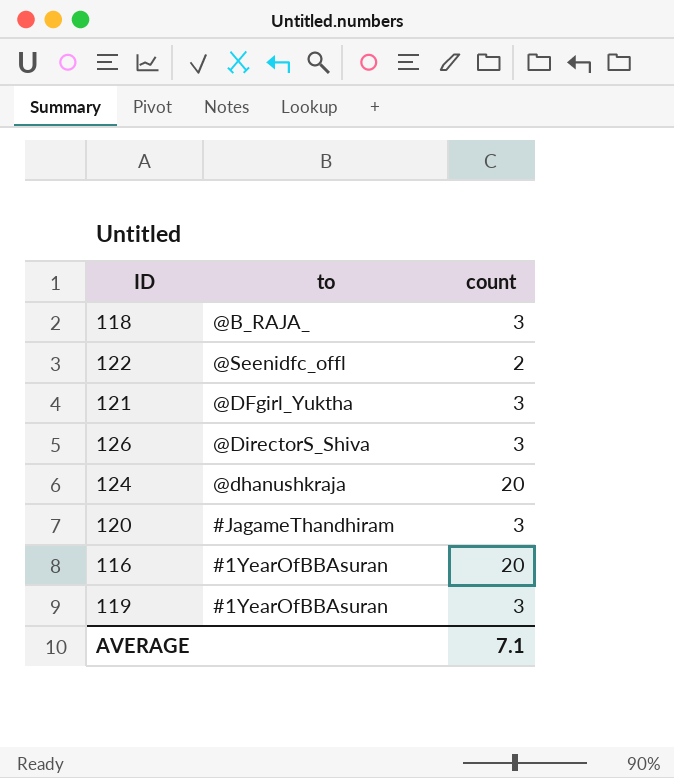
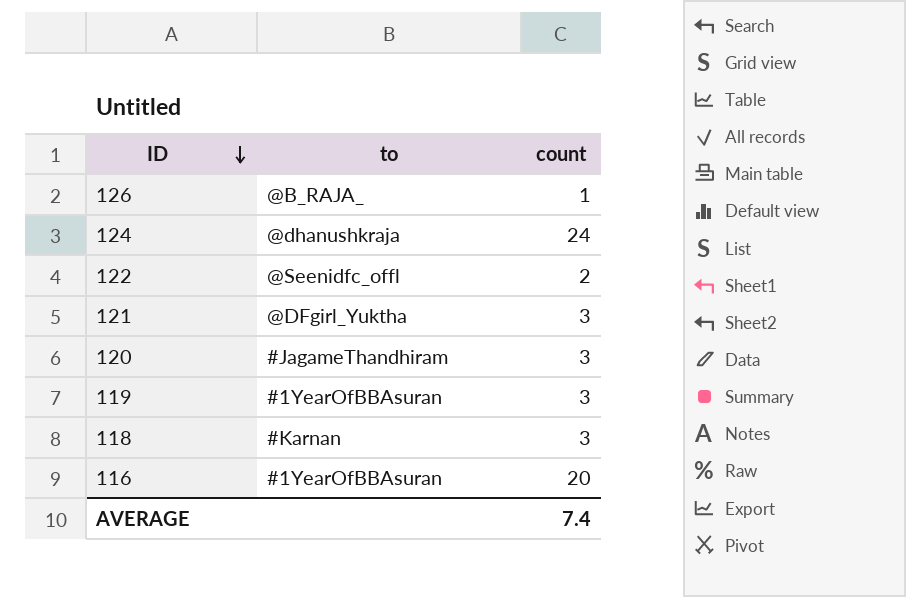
row order: none -> ID descending
126 | to: @DirectorS_Shiva -> @B_RAJA_
126 | count: 3 -> 1
124 | count: 20 -> 24
118 | to: @B_RAJA_ -> #Karnan
AVERAGE | count: 7.1 -> 7.4

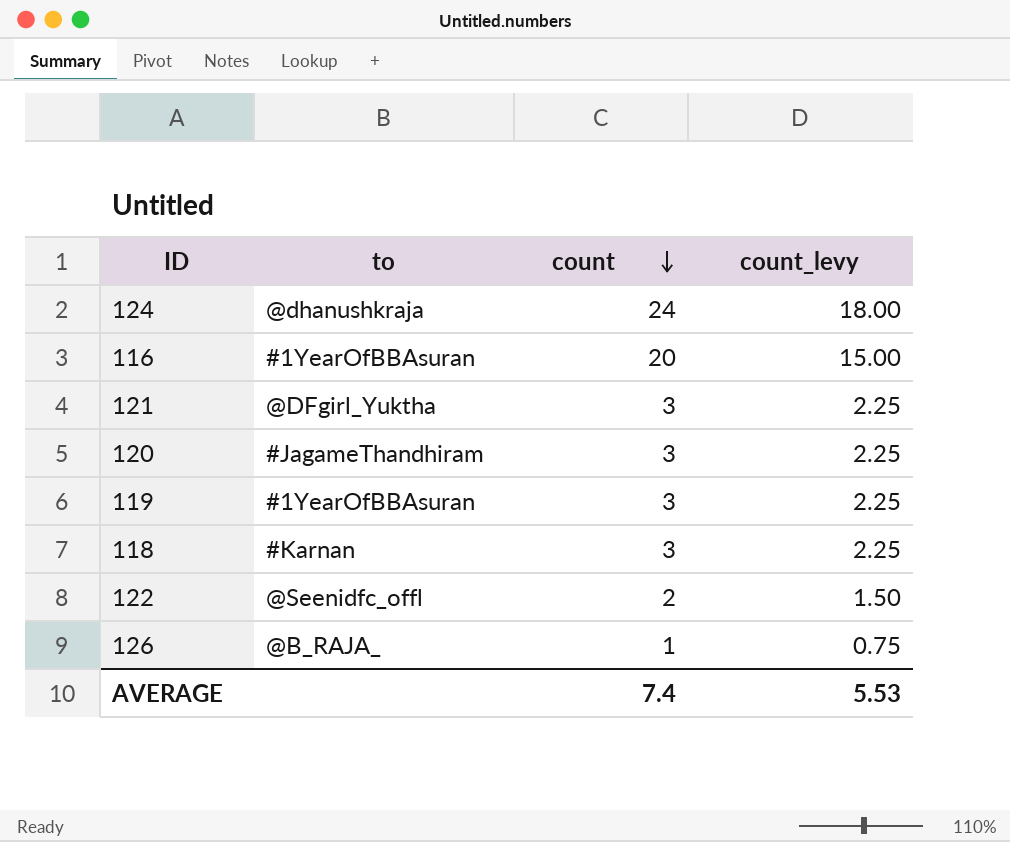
row order: ID descending -> count descending
column count_levy | formula: none -> [count] * 0.75

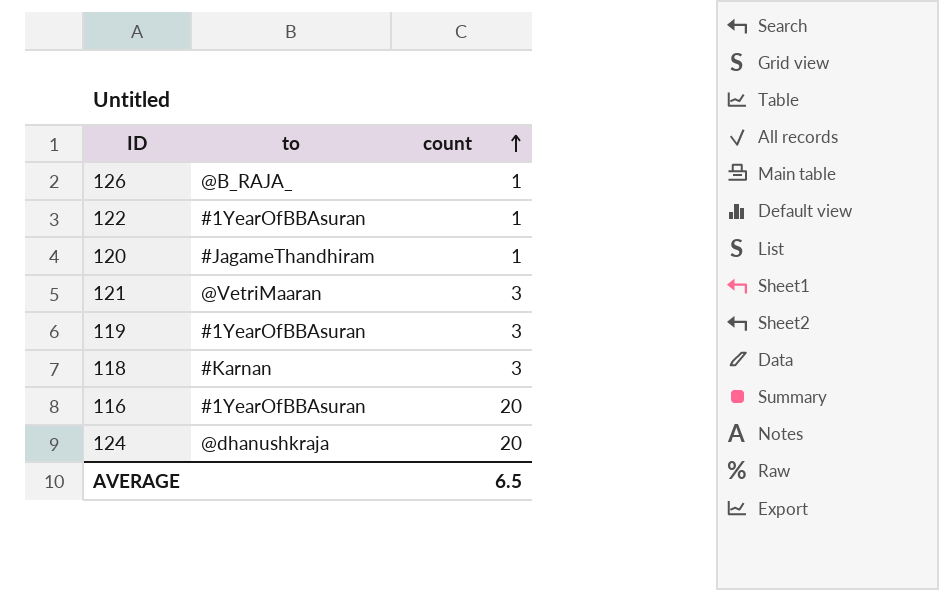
row order: count descending -> count ascending
column count_levy | formula: [count] * 0.75 -> none
122 | to: @Seenidfc_offl -> #1YearOfBBAsuran
122 | count: 2 -> 1
120 | count: 3 -> 1
121 | to: @DFgirl_Yuktha -> @VetriMaaran
124 | count: 24 -> 20
AVERAGE | count: 7.4 -> 6.5

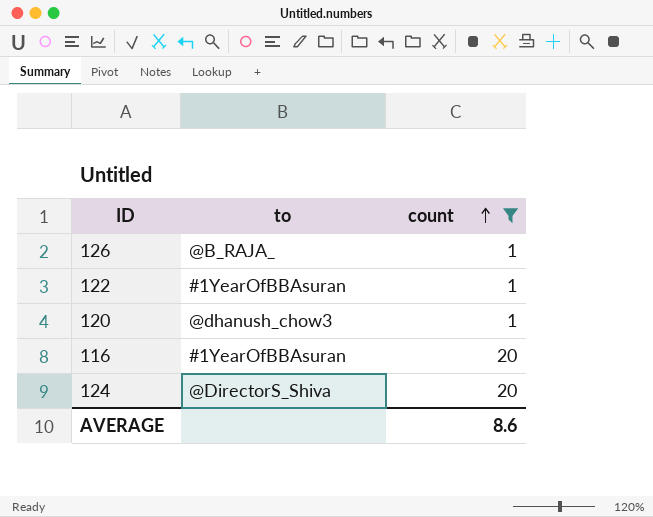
filter: none -> count != 3
120 | to: #JagameThandhiram -> @dhanush_chow3
124 | to: @dhanushkraja -> @DirectorS_Shiva
AVERAGE | count: 6.5 -> 8.6

